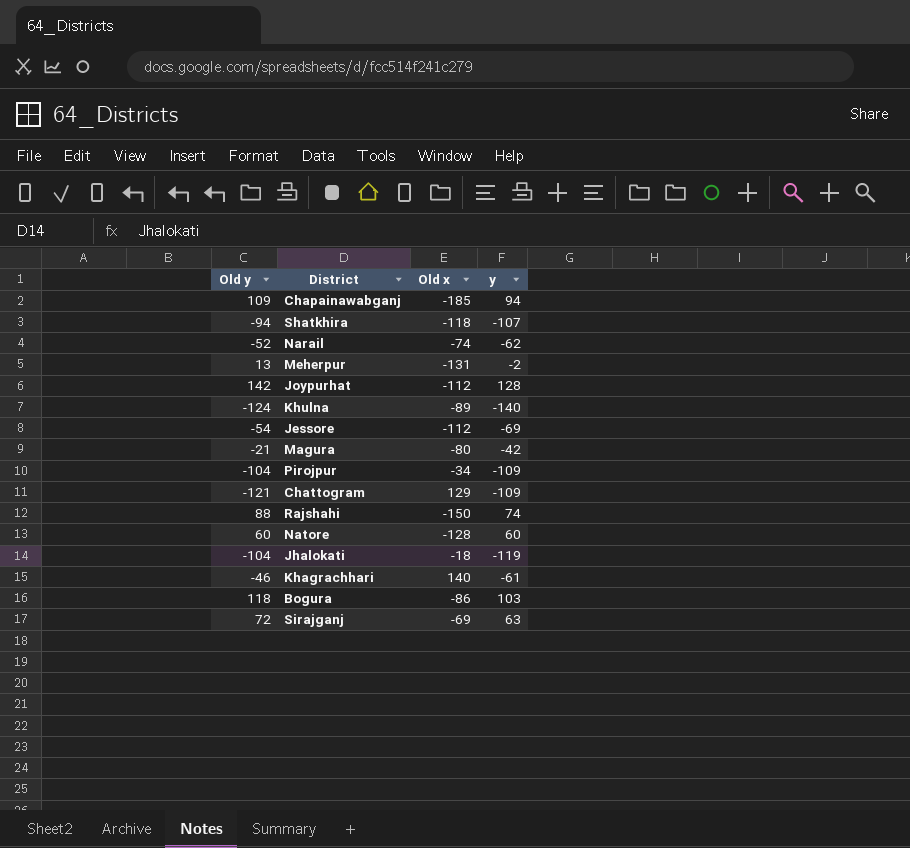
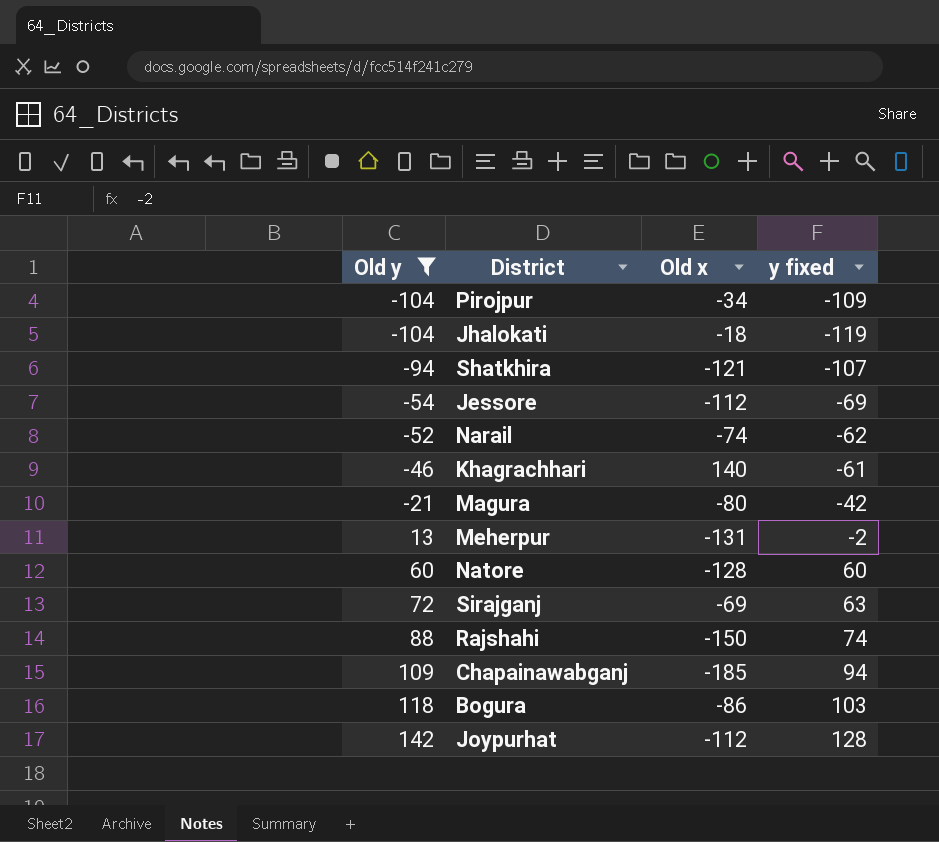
filter: none -> Old y >= -104
row order: none -> Old y ascending
column name: y -> y fixed
Shatkhira | Old x: -118 -> -121

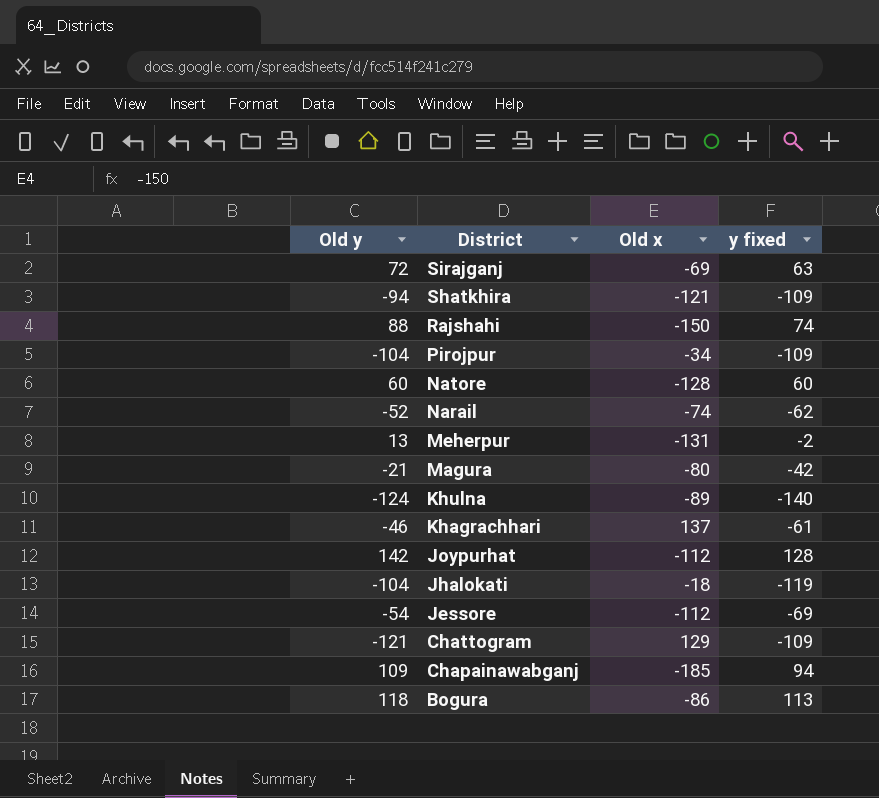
filter: Old y >= -104 -> none
row order: Old y ascending -> District descending
Shatkhira | y fixed: -107 -> -109
Khagrachhari | Old x: 140 -> 137
Bogura | y fixed: 103 -> 113

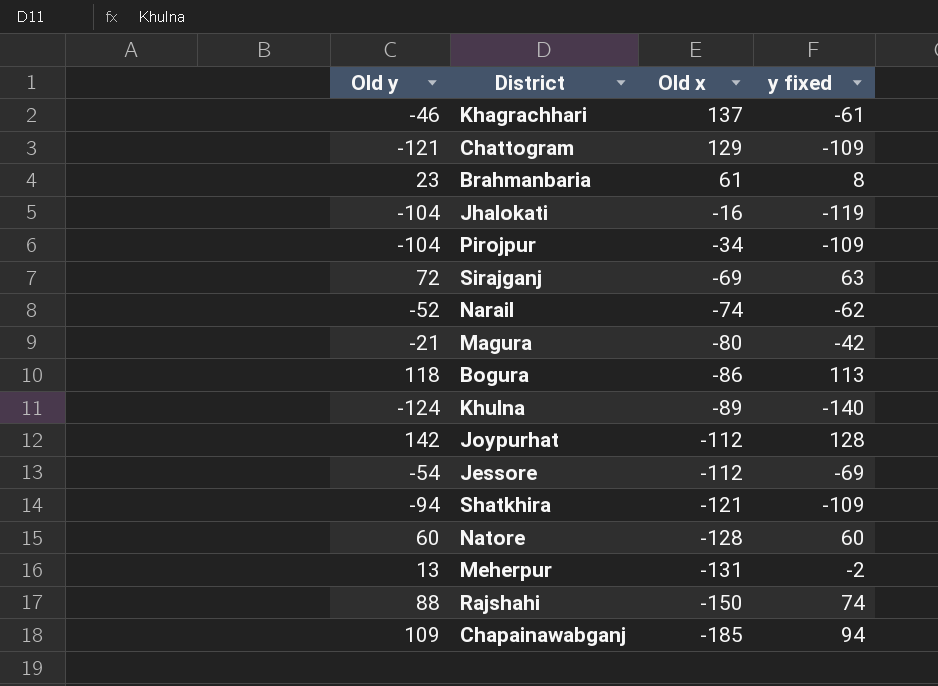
row order: District descending -> Old x descending
row Brahmanbaria: none -> 23 | 61 | 8
Jhalokati | Old x: -18 -> -16

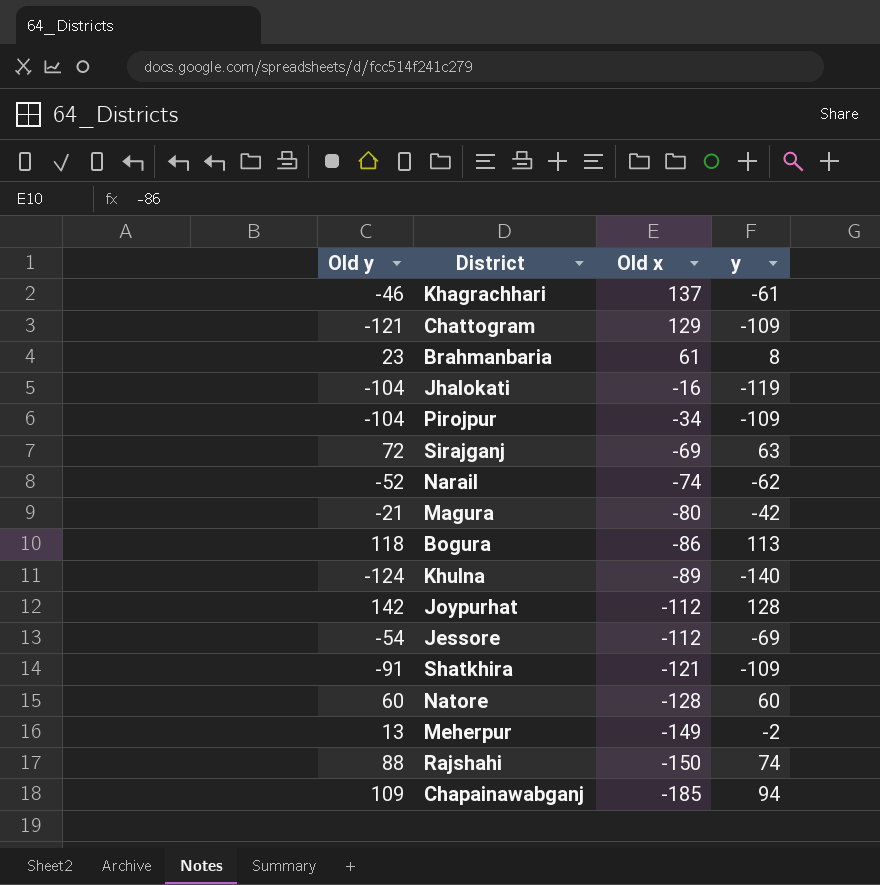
column name: y fixed -> y
Shatkhira | Old y: -94 -> -91
Meherpur | Old x: -131 -> -149

